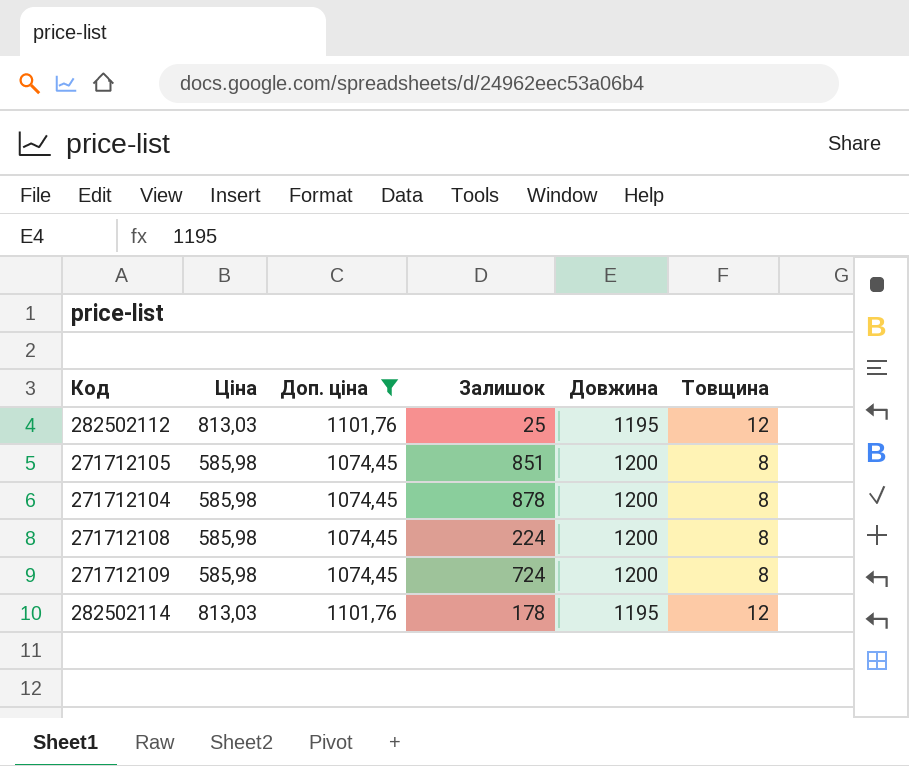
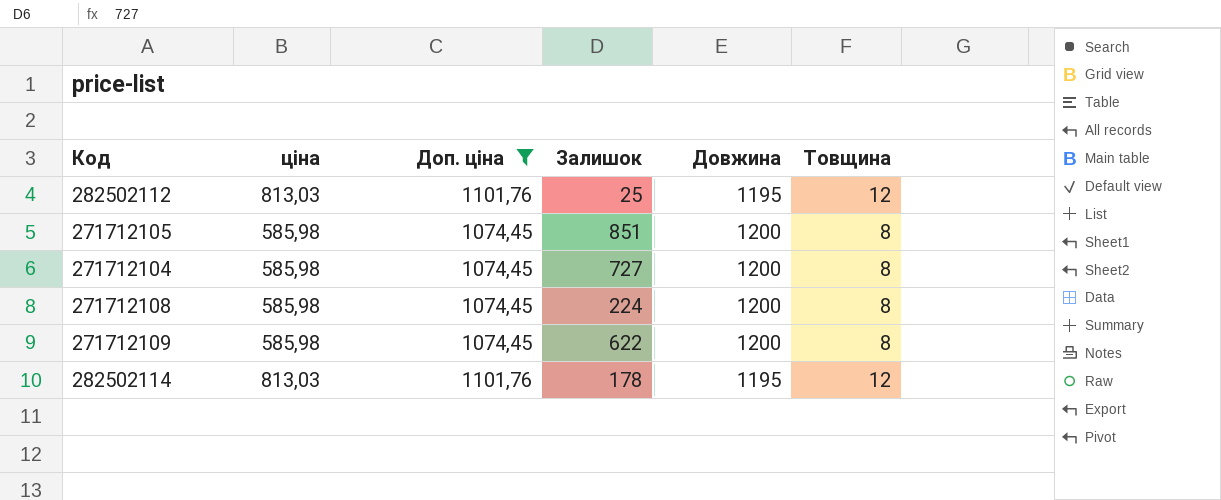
column name: Ціна -> ціна
271712104 | Залишок: 878 -> 727
271712109 | Залишок: 724 -> 622

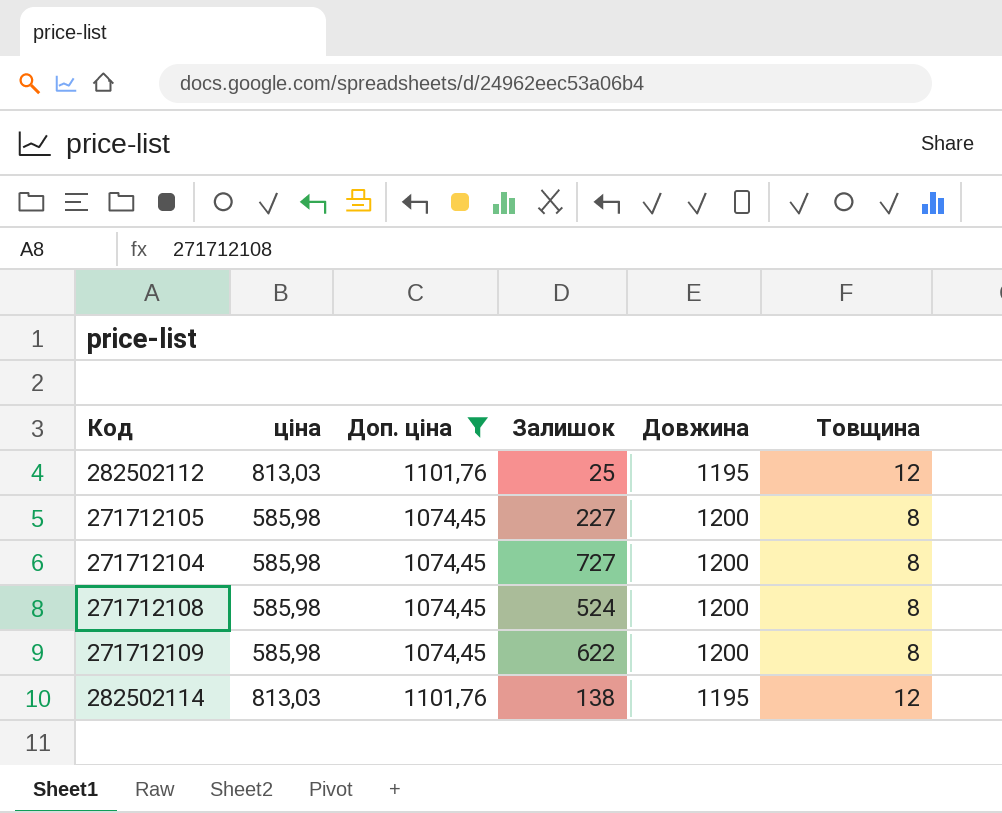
271712105 | Залишок: 851 -> 227
271712108 | Залишок: 224 -> 524
282502114 | Залишок: 178 -> 138

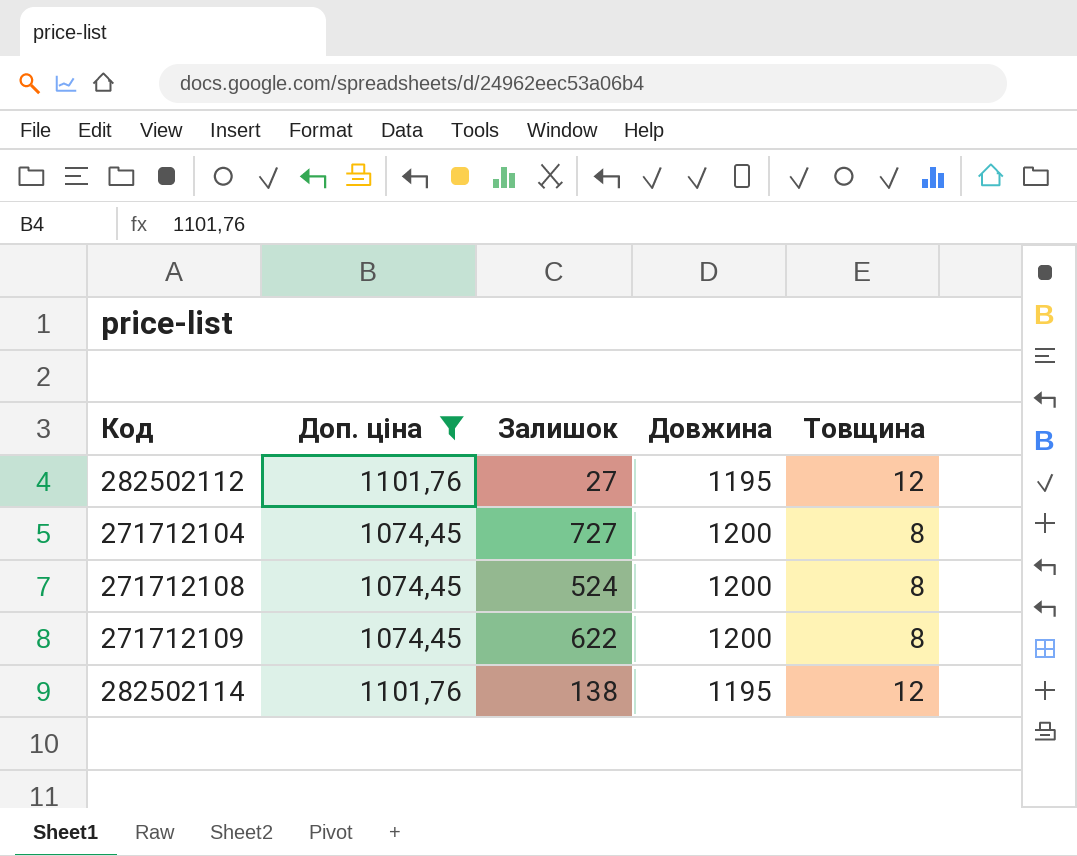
column ціна | position: 2 -> none
row 271712105: 585,98 | 1074,45 | 227 | 1200 | 8 -> none
282502112 | Залишок: 25 -> 27

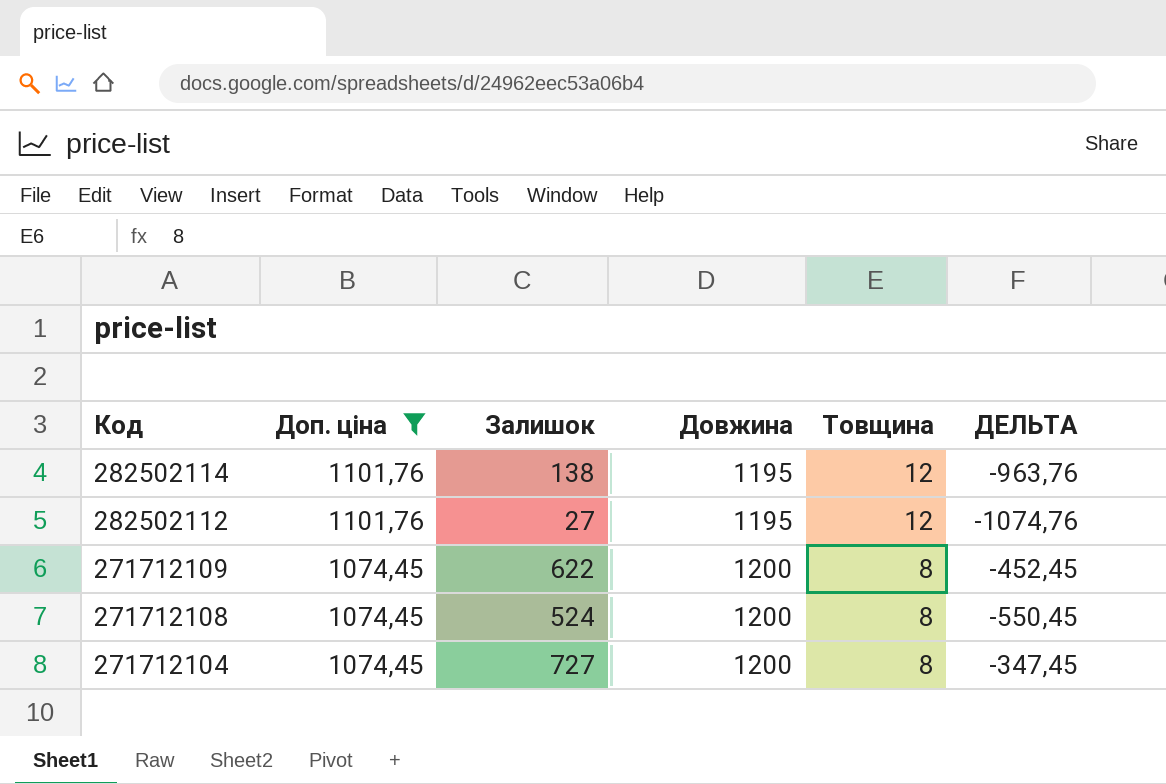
row order: none -> Код descending
column ДЕЛЬТА | formula: none -> [Залишок] - [Доп. ціна]

